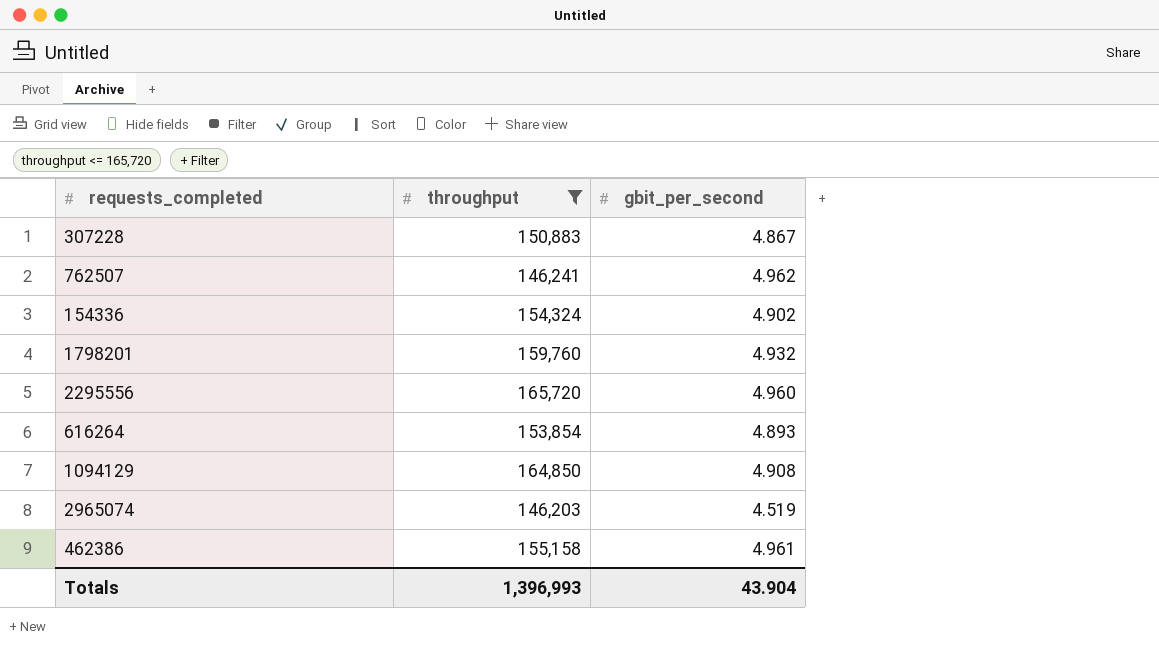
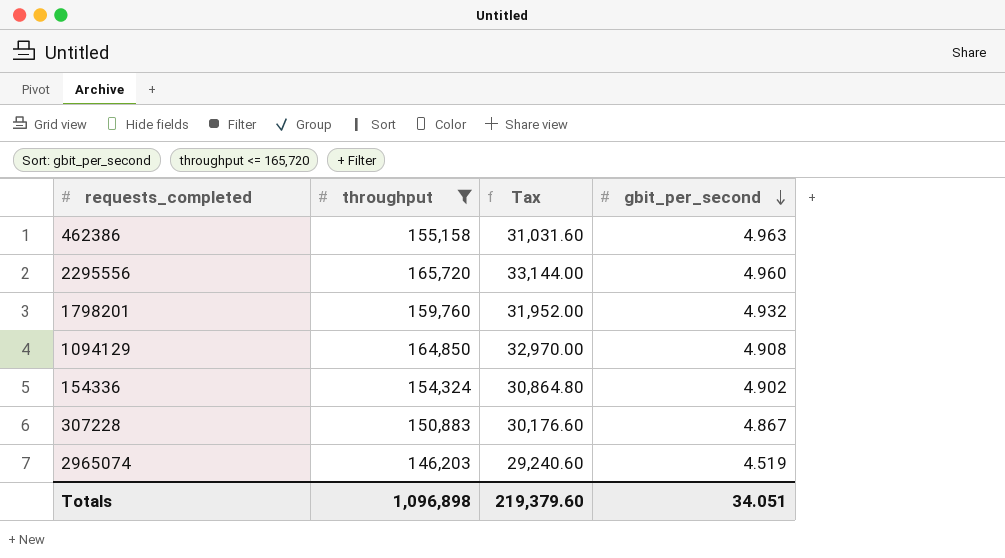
row order: none -> gbit_per_second descending
column Tax | formula: none -> [throughput] * 0.2
row 762507: 146,241 | 4.962 -> none
row 616264: 153,854 | 4.893 -> none
462386 | gbit_per_second: 4.961 -> 4.963
Totals | throughput: 1,396,993 -> 1,096,898
Totals | gbit_per_second: 43.904 -> 34.051

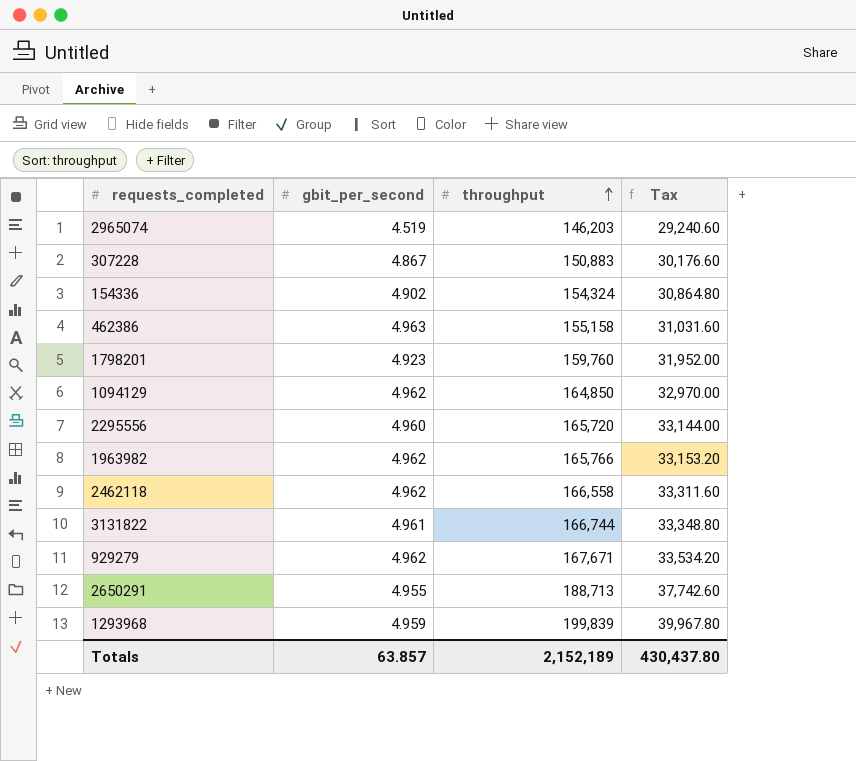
filter: throughput <= 165,720 -> none
row order: gbit_per_second descending -> throughput ascending
column gbit_per_second | position: 4 -> 2
1798201 | gbit_per_second: 4.932 -> 4.923
1094129 | gbit_per_second: 4.908 -> 4.962
Totals | gbit_per_second: 34.051 -> 63.857
Totals | throughput: 1,096,898 -> 2,152,189
Totals | Tax: 219,379.60 -> 430,437.80

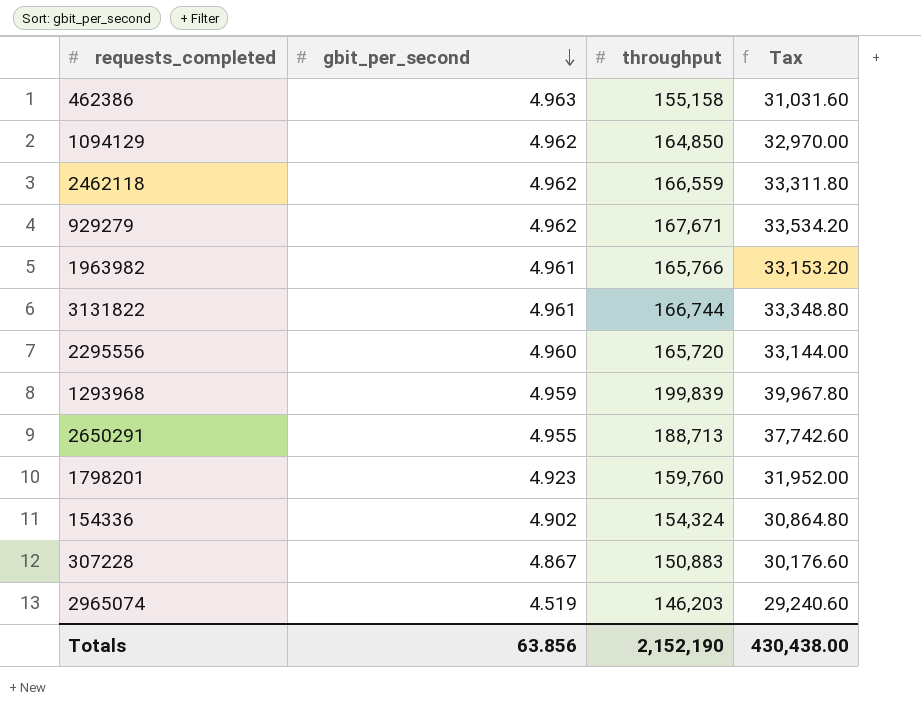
row order: throughput ascending -> gbit_per_second descending
2462118 | throughput: 166,558 -> 166,559
2462118 | Tax: 33,311.60 -> 33,311.80
1963982 | gbit_per_second: 4.962 -> 4.961
Totals | gbit_per_second: 63.857 -> 63.856
Totals | throughput: 2,152,189 -> 2,152,190
Totals | Tax: 430,437.80 -> 430,438.00

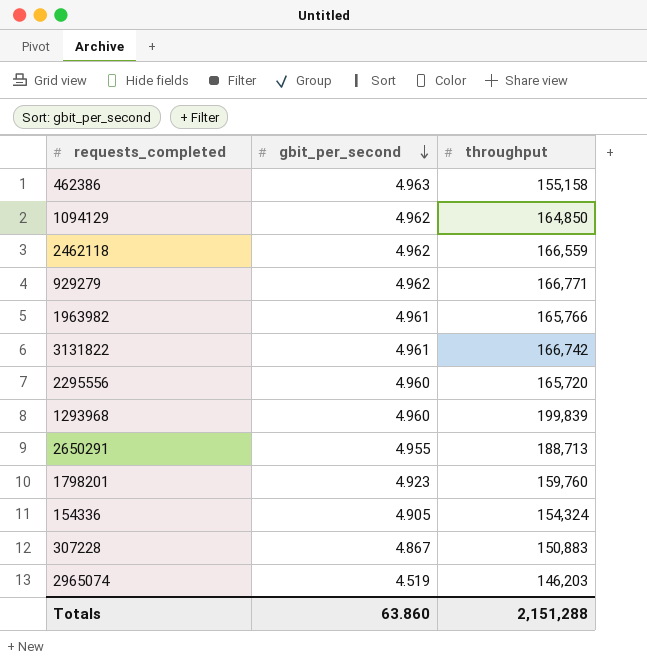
column Tax | formula: [throughput] * 0.2 -> none
929279 | throughput: 167,671 -> 166,771
3131822 | throughput: 166,744 -> 166,742
1293968 | gbit_per_second: 4.959 -> 4.960
154336 | gbit_per_second: 4.902 -> 4.905
Totals | gbit_per_second: 63.856 -> 63.860
Totals | throughput: 2,152,190 -> 2,151,288

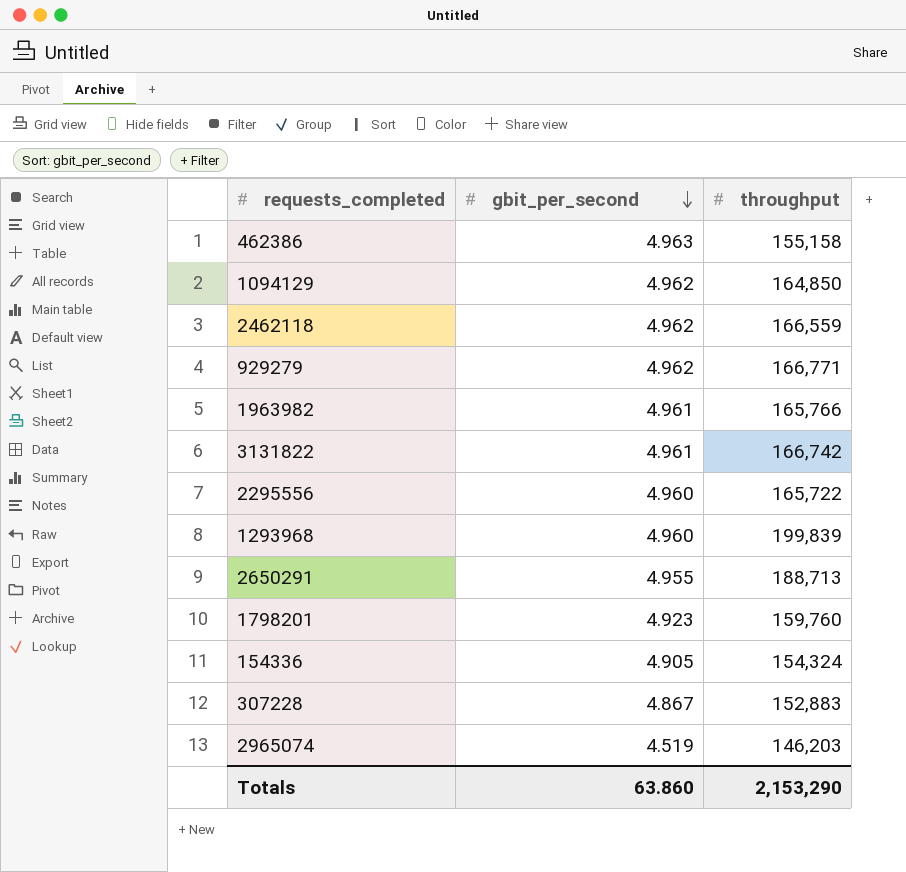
2295556 | throughput: 165,720 -> 165,722
307228 | throughput: 150,883 -> 152,883
Totals | throughput: 2,151,288 -> 2,153,290

